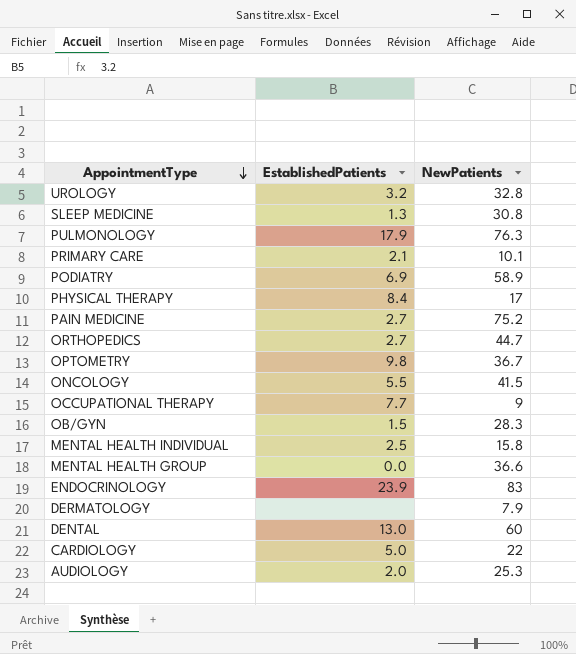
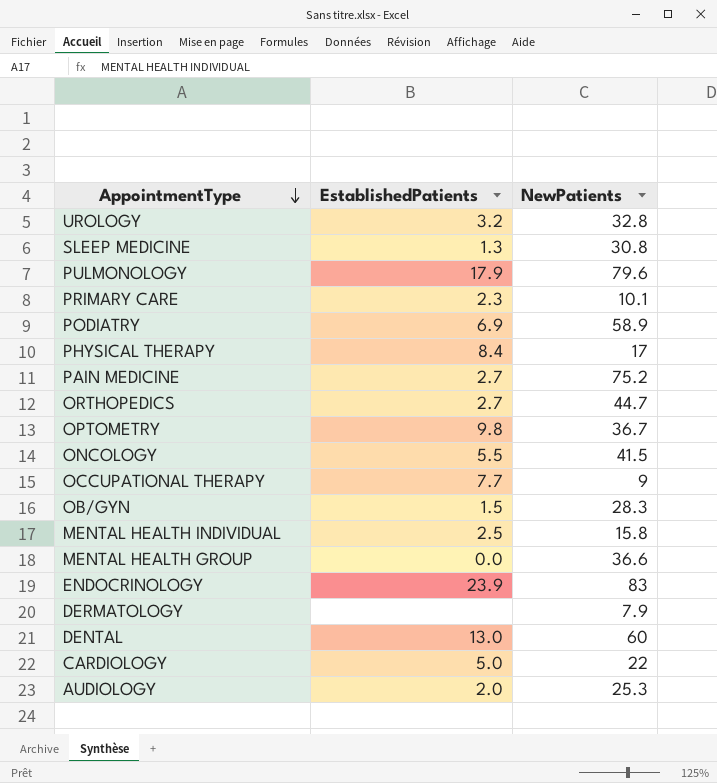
PULMONOLOGY | NewPatients: 76.3 -> 79.6
PRIMARY CARE | EstablishedPatients: 2.1 -> 2.3

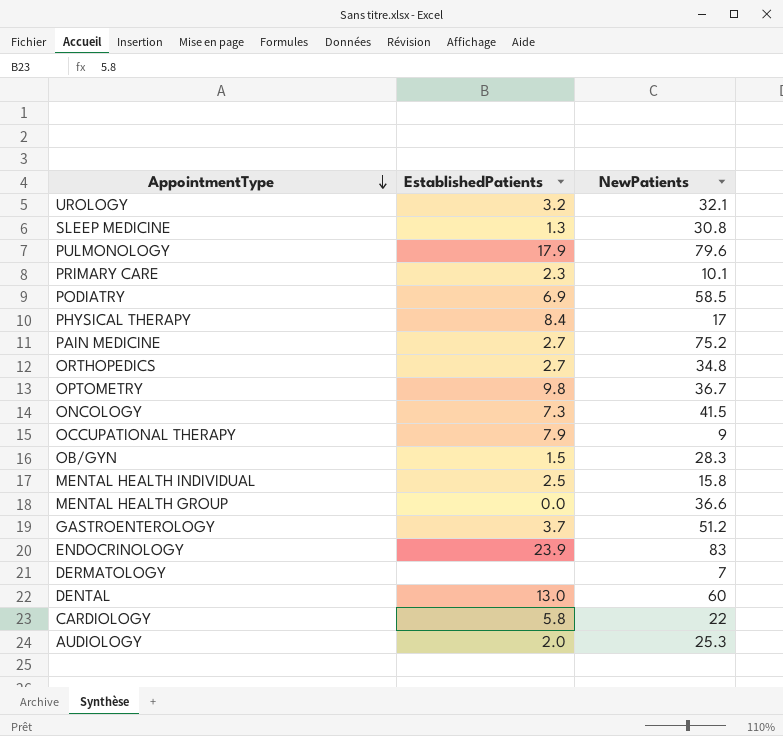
UROLOGY | NewPatients: 32.8 -> 32.1
PODIATRY | NewPatients: 58.9 -> 58.5
ORTHOPEDICS | NewPatients: 44.7 -> 34.8
ONCOLOGY | EstablishedPatients: 5.5 -> 7.3
OCCUPATIONAL THERAPY | EstablishedPatients: 7.7 -> 7.9
row GASTROENTEROLOGY: none -> 3.7 | 51.2
DERMATOLOGY | NewPatients: 7.9 -> 7
CARDIOLOGY | EstablishedPatients: 5.0 -> 5.8

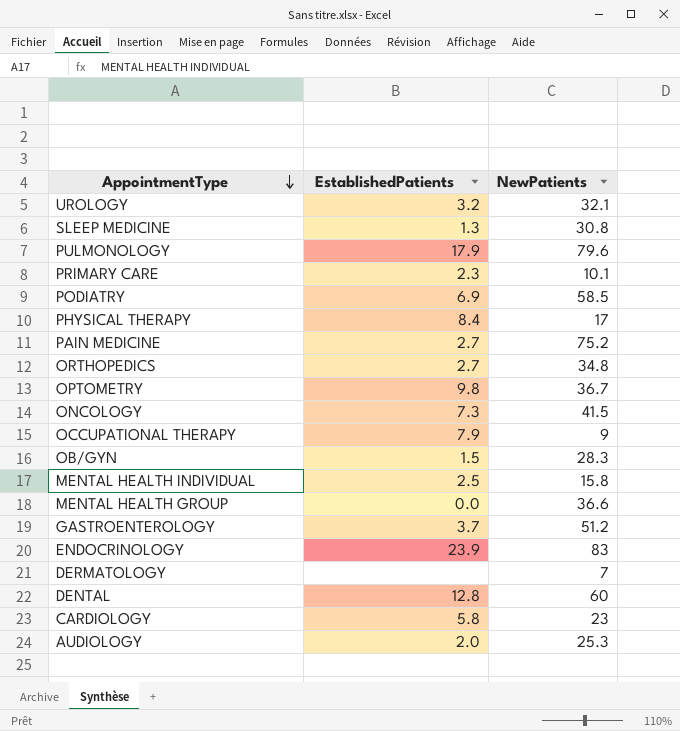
DENTAL | EstablishedPatients: 13.0 -> 12.8
CARDIOLOGY | NewPatients: 22 -> 23

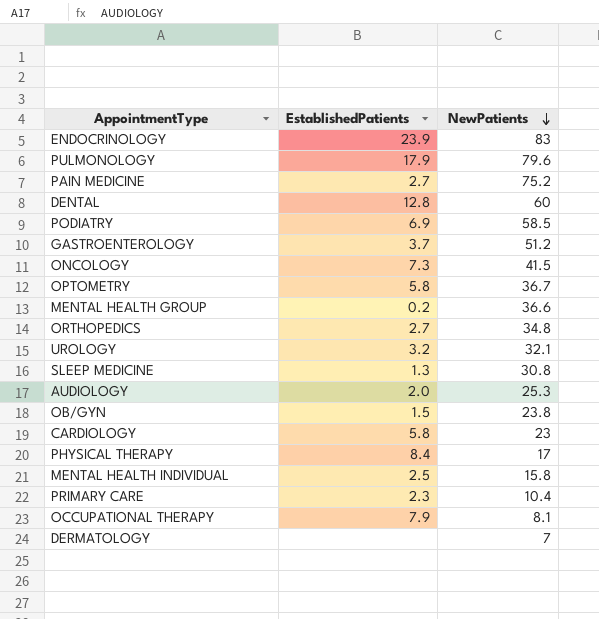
row order: AppointmentType descending -> NewPatients descending
OPTOMETRY | EstablishedPatients: 9.8 -> 5.8
MENTAL HEALTH GROUP | EstablishedPatients: 0.0 -> 0.2
OB/GYN | NewPatients: 28.3 -> 23.8
PRIMARY CARE | NewPatients: 10.1 -> 10.4
OCCUPATIONAL THERAPY | NewPatients: 9 -> 8.1

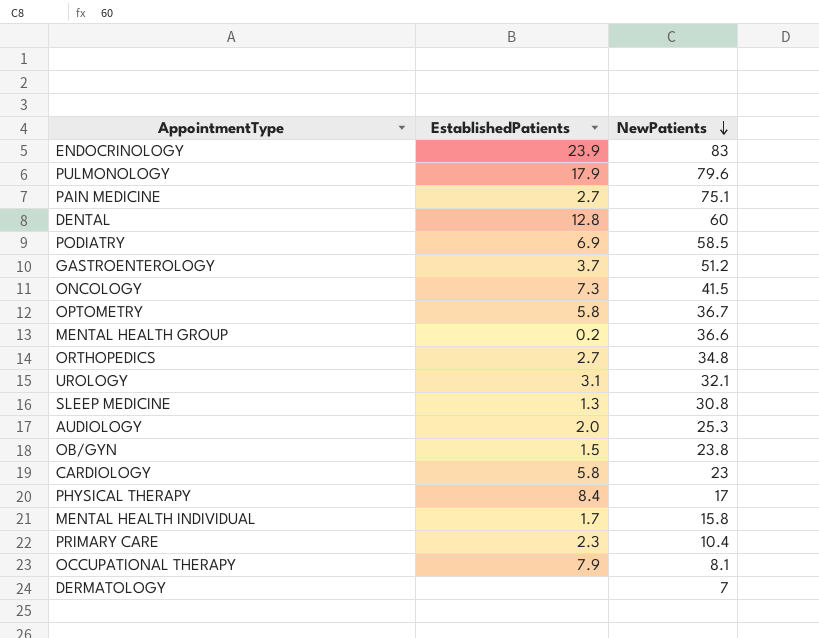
PAIN MEDICINE | NewPatients: 75.2 -> 75.1
UROLOGY | EstablishedPatients: 3.2 -> 3.1
MENTAL HEALTH INDIVIDUAL | EstablishedPatients: 2.5 -> 1.7

